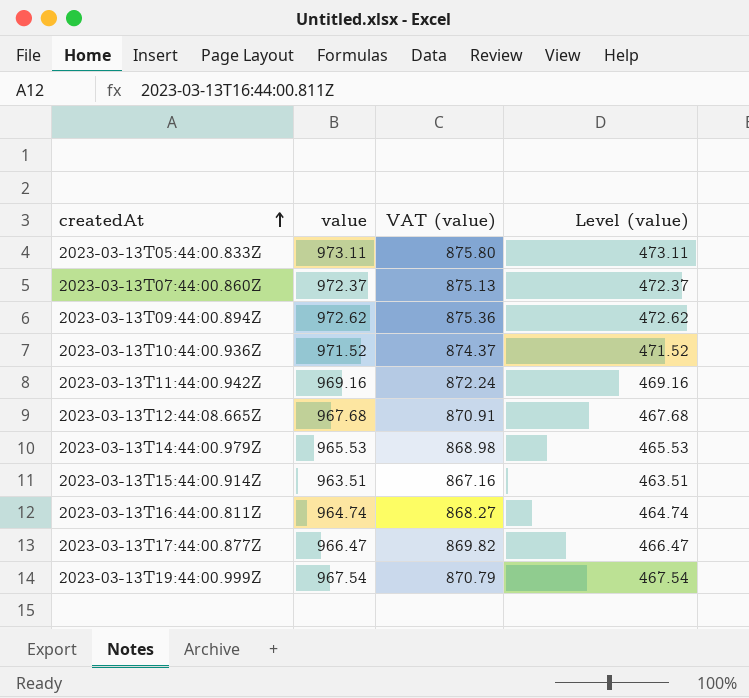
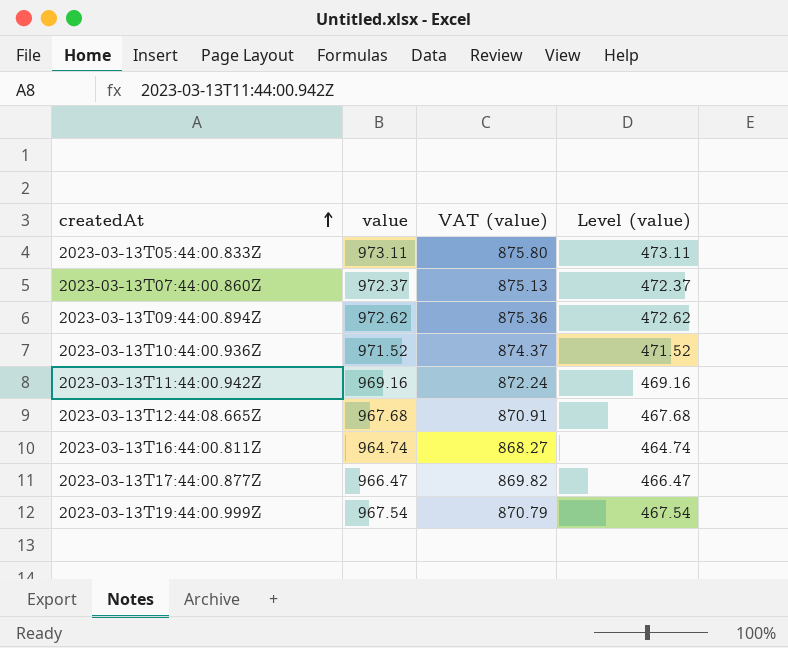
row 2023-03-13T14:44:00.979Z: 965.53 | 868.98 | 465.53 -> none
row 2023-03-13T15:44:00.914Z: 963.51 | 867.16 | 463.51 -> none

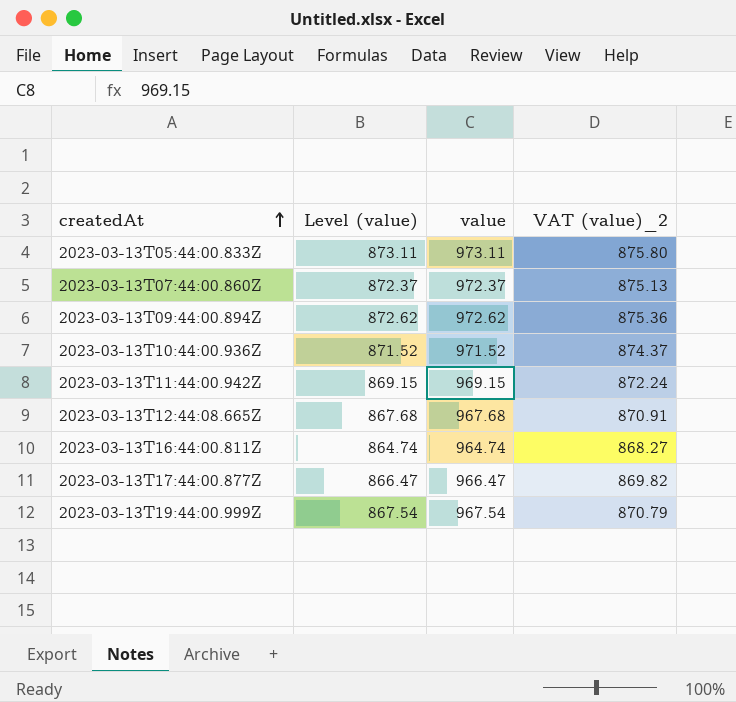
column Level (value) | formula: [value] - 500 -> [value] - 100
column Level (value) | position: 4 -> 2
column name: VAT (value) -> VAT (value)_2
2023-03-13T11:44:00.942Z | value: 969.16 -> 969.15

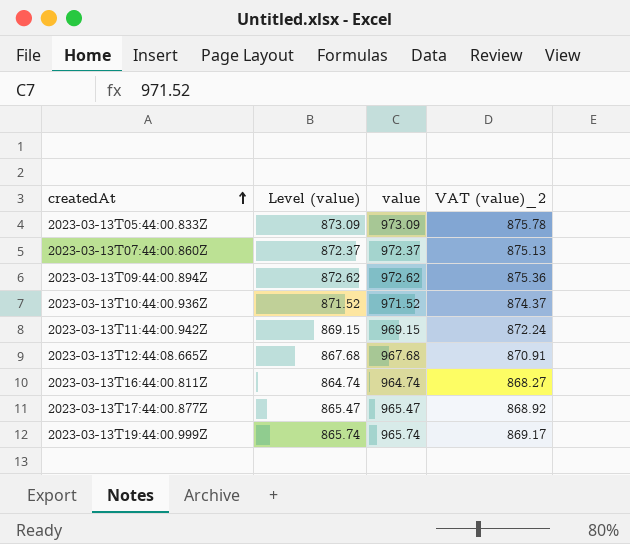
2023-03-13T05:44:00.833Z | Level (value): 873.11 -> 873.09
2023-03-13T05:44:00.833Z | value: 973.11 -> 973.09
2023-03-13T05:44:00.833Z | VAT (value)_2: 875.80 -> 875.78
2023-03-13T17:44:00.877Z | Level (value): 866.47 -> 865.47
2023-03-13T17:44:00.877Z | value: 966.47 -> 965.47
2023-03-13T17:44:00.877Z | VAT (value)_2: 869.82 -> 868.92
2023-03-13T19:44:00.999Z | Level (value): 867.54 -> 865.74
2023-03-13T19:44:00.999Z | value: 967.54 -> 965.74
2023-03-13T19:44:00.999Z | VAT (value)_2: 870.79 -> 869.17

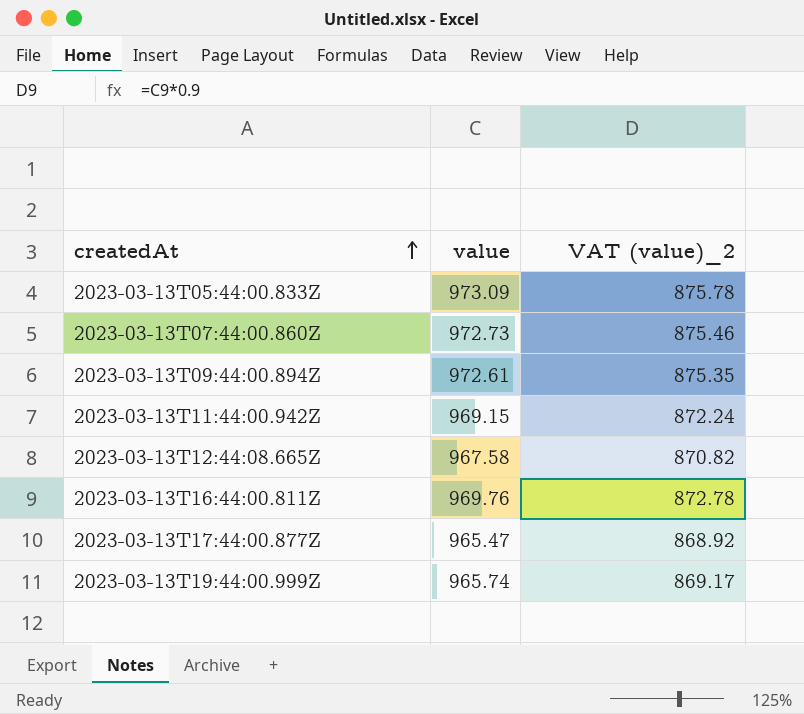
column Level (value) | formula: [value] - 100 -> none
row 2023-03-13T10:44:00.936Z: 871.52 | 971.52 | 874.37 -> none
2023-03-13T07:44:00.860Z | value: 972.37 -> 972.73
2023-03-13T07:44:00.860Z | VAT (value)_2: 875.13 -> 875.46
2023-03-13T09:44:00.894Z | value: 972.62 -> 972.61
2023-03-13T09:44:00.894Z | VAT (value)_2: 875.36 -> 875.35
2023-03-13T12:44:08.665Z | value: 967.68 -> 967.58
2023-03-13T12:44:08.665Z | VAT (value)_2: 870.91 -> 870.82
2023-03-13T16:44:00.811Z | value: 964.74 -> 969.76
2023-03-13T16:44:00.811Z | VAT (value)_2: 868.27 -> 872.78

